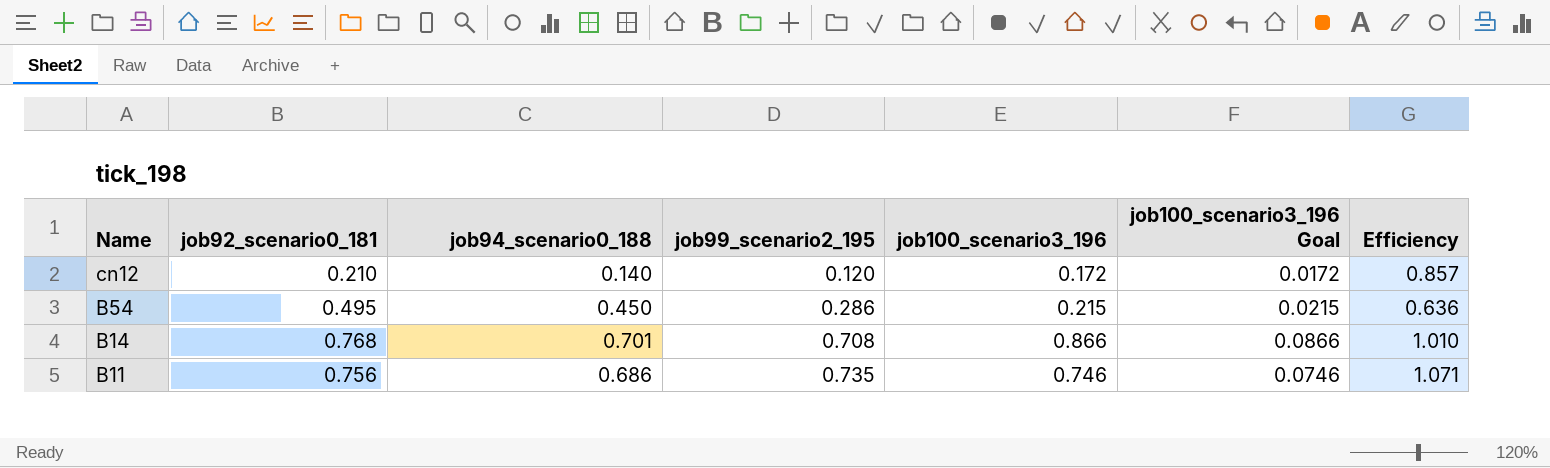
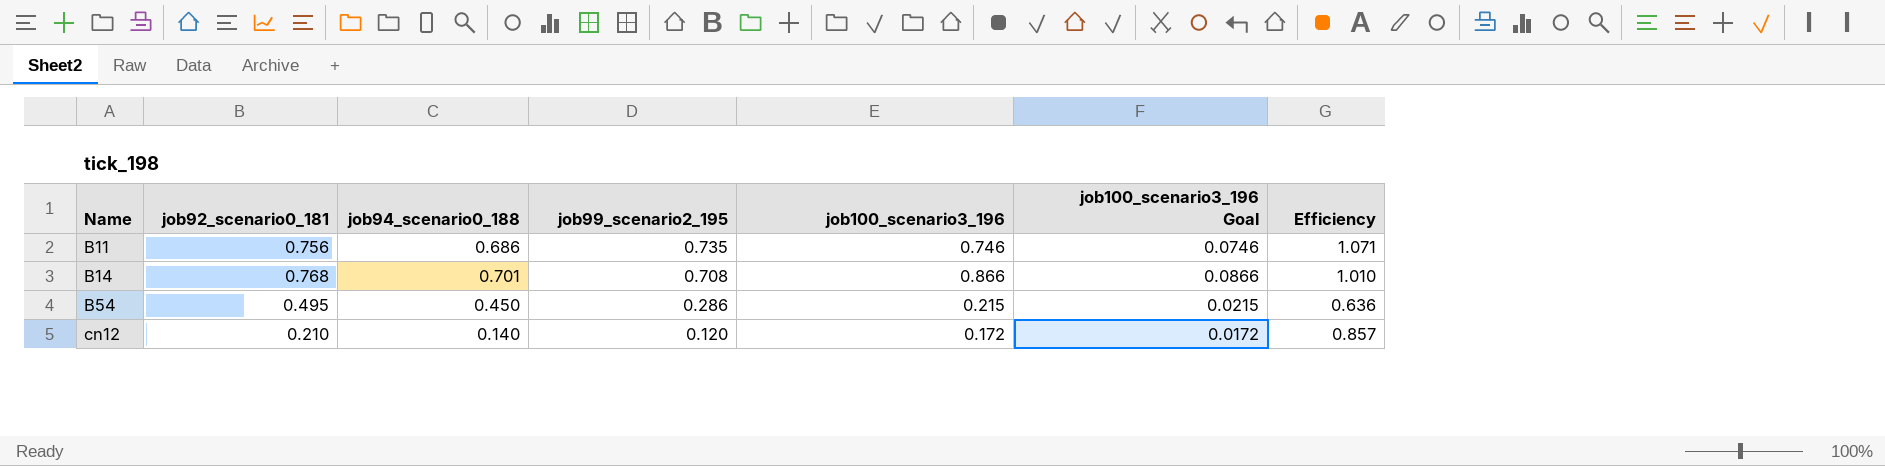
row order: Name descending -> Name ascending

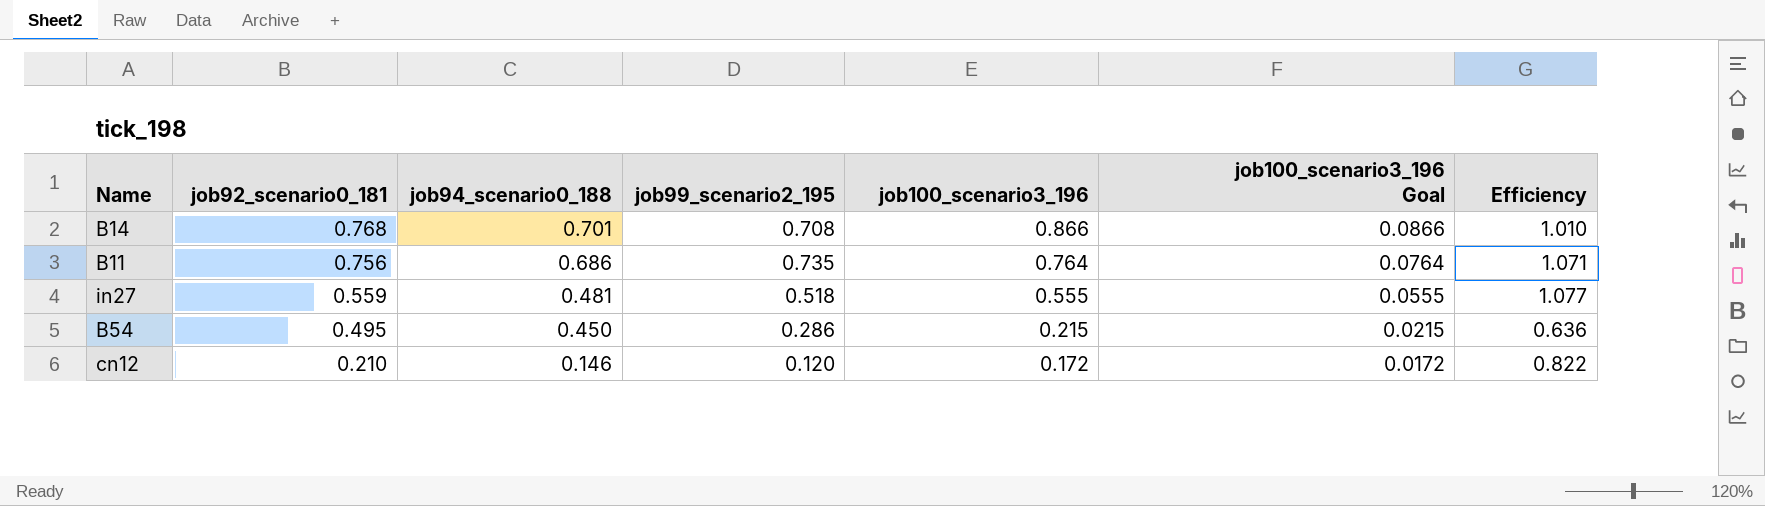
row order: Name ascending -> job92_scenario0_181 descending
B11 | job100_scenario3_196: 0.746 -> 0.764
B11 | job100_scenario3_196 Goal: 0.0746 -> 0.0764
row in27: none -> 0.559 | 0.481 | 0.518 | 0.555 | 0.0555 | 1.077
cn12 | job94_scenario0_188: 0.140 -> 0.146
cn12 | Efficiency: 0.857 -> 0.822

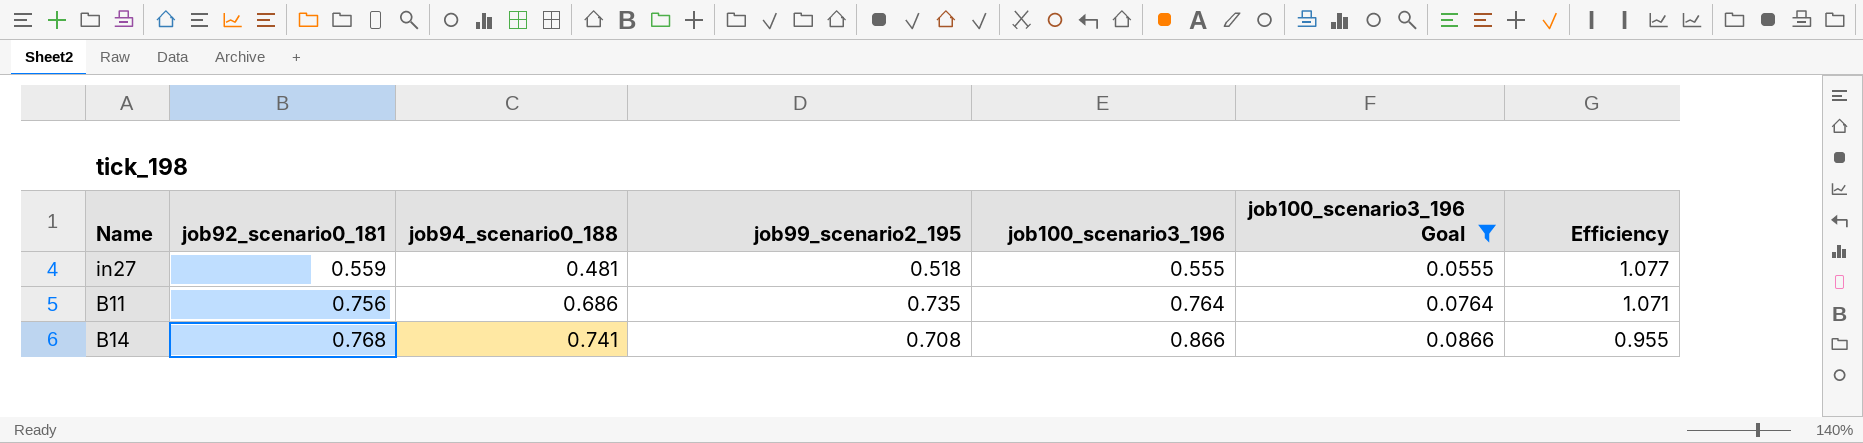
filter: none -> job100_scenario3_196 Goal >= 0.0555
row order: job92_scenario0_181 descending -> job92_scenario0_181 ascending
B14 | job94_scenario0_188: 0.701 -> 0.741
B14 | Efficiency: 1.010 -> 0.955

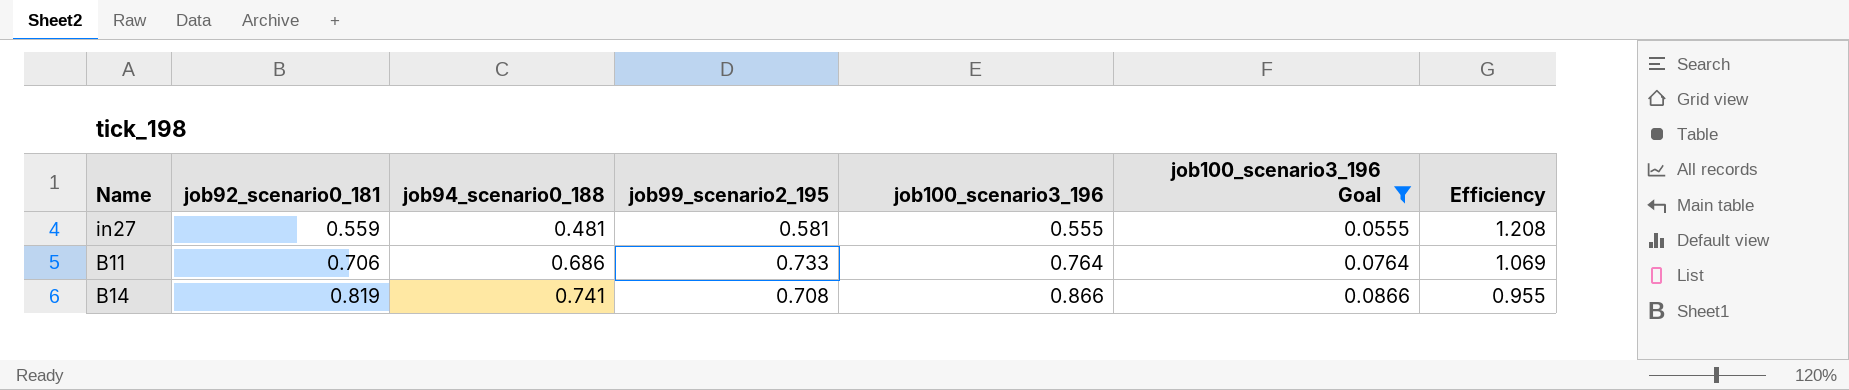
in27 | job99_scenario2_195: 0.518 -> 0.581
in27 | Efficiency: 1.077 -> 1.208
B11 | job92_scenario0_181: 0.756 -> 0.706
B11 | job99_scenario2_195: 0.735 -> 0.733
B11 | Efficiency: 1.071 -> 1.069
B14 | job92_scenario0_181: 0.768 -> 0.819

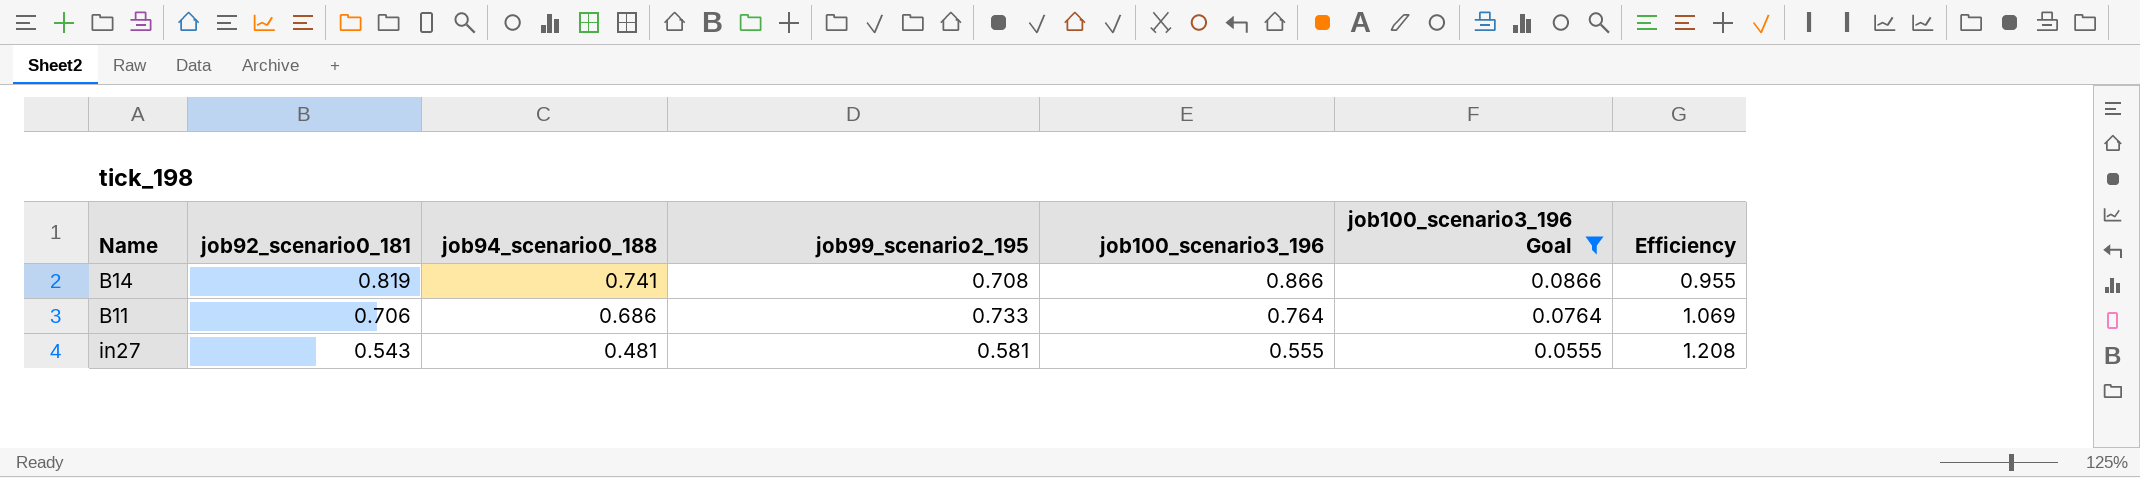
row order: job92_scenario0_181 ascending -> job92_scenario0_181 descending
in27 | job92_scenario0_181: 0.559 -> 0.543

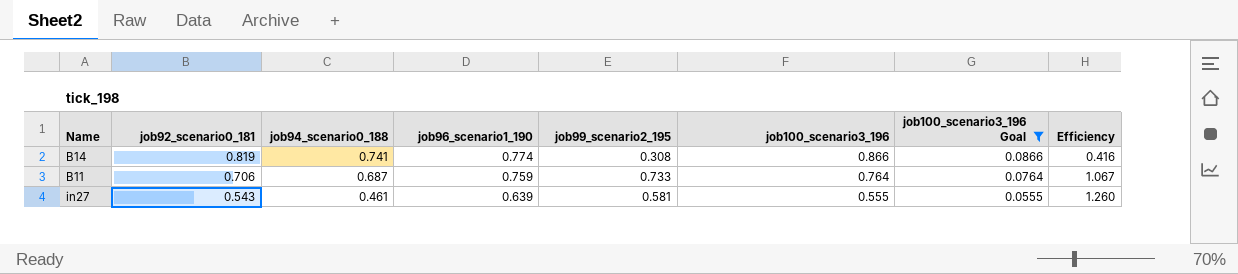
column job96_scenario1_190 | position: none -> 4
B14 | job99_scenario2_195: 0.708 -> 0.308
B14 | Efficiency: 0.955 -> 0.416
B11 | job94_scenario0_188: 0.686 -> 0.687
B11 | Efficiency: 1.069 -> 1.067
in27 | job94_scenario0_188: 0.481 -> 0.461
in27 | Efficiency: 1.208 -> 1.260

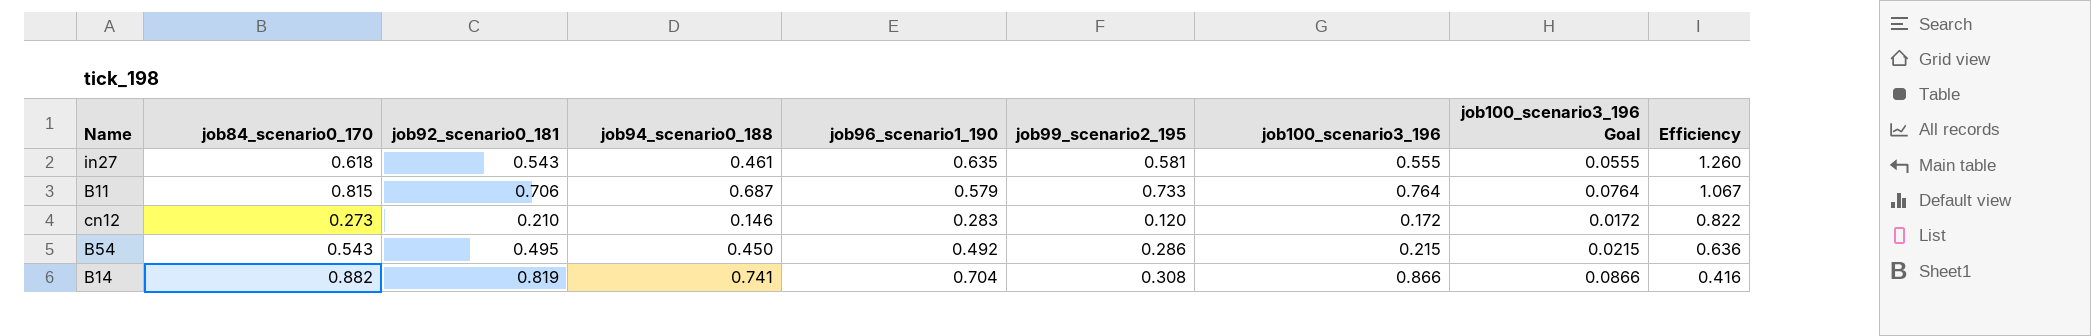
filter: job100_scenario3_196 Goal >= 0.0555 -> none
row order: job92_scenario0_181 descending -> Efficiency descending
column job84_scenario0_170 | position: none -> 2
in27 | job96_scenario1_190: 0.639 -> 0.635
B11 | job96_scenario1_190: 0.759 -> 0.579
B14 | job96_scenario1_190: 0.774 -> 0.704

